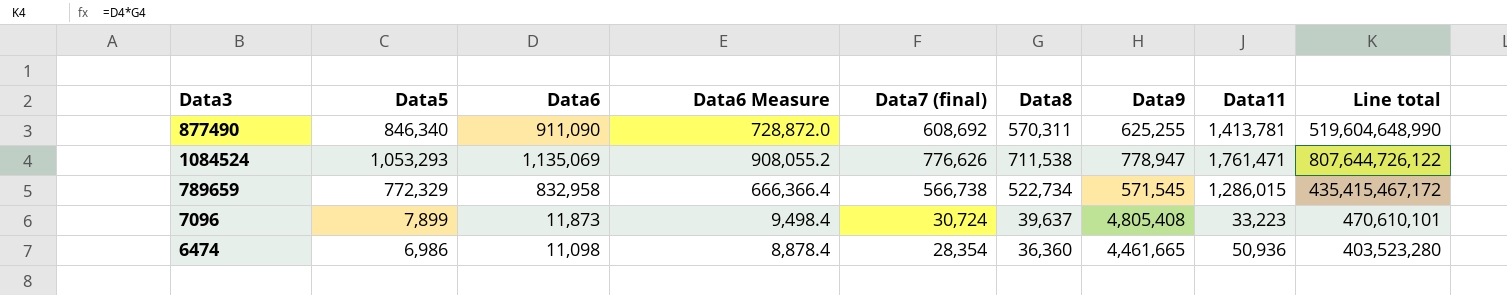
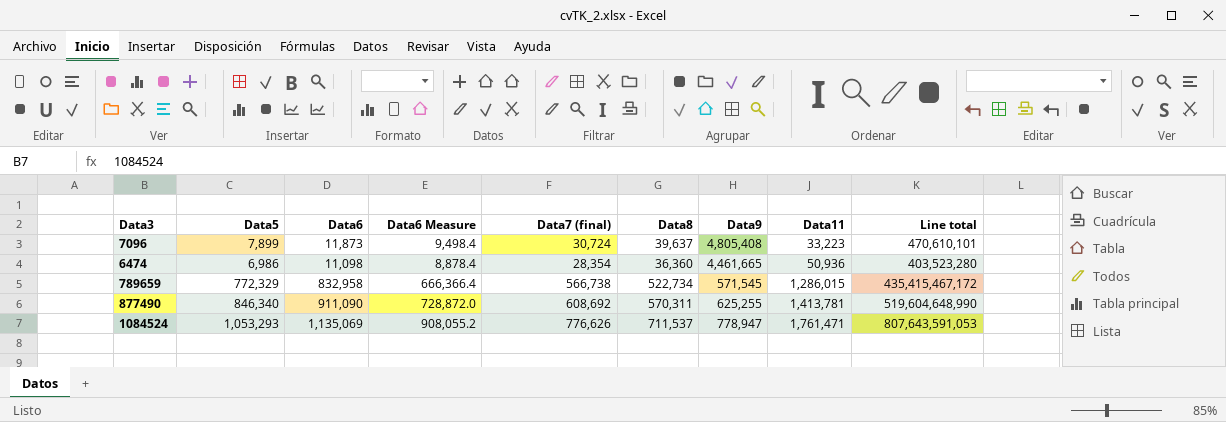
row order: none -> Data11 ascending
1084524 | Data8: 711,538 -> 711,537
1084524 | Line total: 807,644,726,122 -> 807,643,591,053

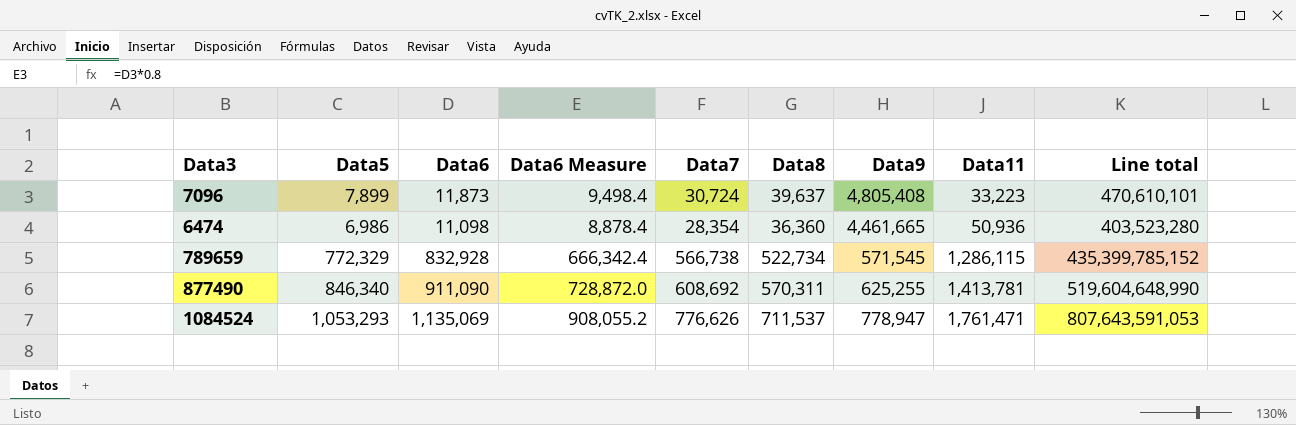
column name: Data7 (final) -> Data7
789659 | Data6: 832,958 -> 832,928
789659 | Data6 Measure: 666,366.4 -> 666,342.4
789659 | Data11: 1,286,015 -> 1,286,115
789659 | Line total: 435,415,467,172 -> 435,399,785,152

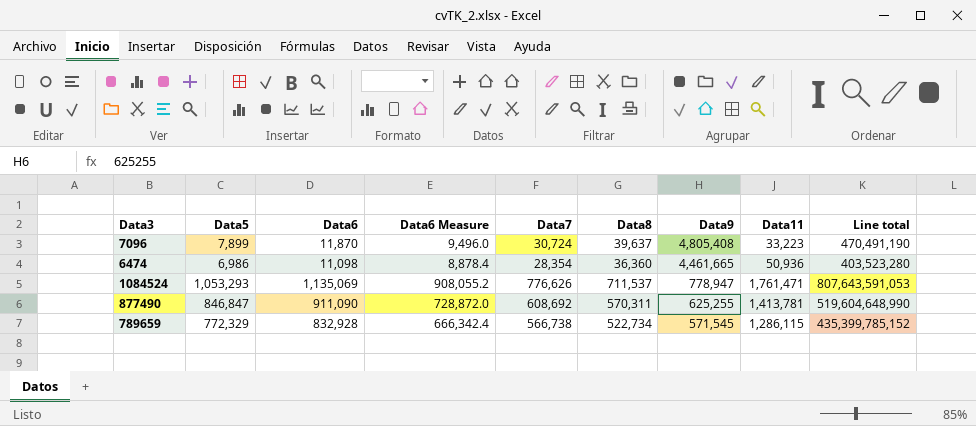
row order: Data11 ascending -> Data9 descending
7096 | Data6: 11,873 -> 11,870
7096 | Data6 Measure: 9,498.4 -> 9,496.0
7096 | Line total: 470,610,101 -> 470,491,190
877490 | Data5: 846,340 -> 846,847

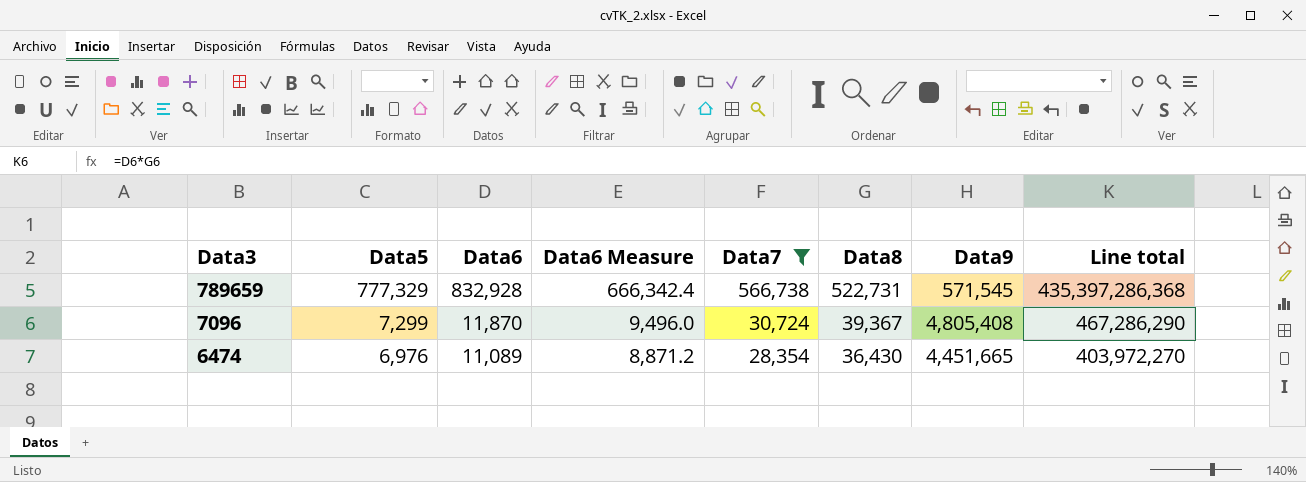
filter: none -> Data7 <= 566,738
row order: Data9 descending -> Data3 descending
column Data11 | position: 8 -> none
789659 | Data5: 772,329 -> 777,329
789659 | Data8: 522,734 -> 522,731
789659 | Line total: 435,399,785,152 -> 435,397,286,368
7096 | Data5: 7,899 -> 7,299
7096 | Data8: 39,637 -> 39,367
7096 | Line total: 470,491,190 -> 467,286,290
6474 | Data5: 6,986 -> 6,976
6474 | Data6: 11,098 -> 11,089
6474 | Data6 Measure: 8,878.4 -> 8,871.2
6474 | Data8: 36,360 -> 36,430
6474 | Data9: 4,461,665 -> 4,451,665
6474 | Line total: 403,523,280 -> 403,972,270

